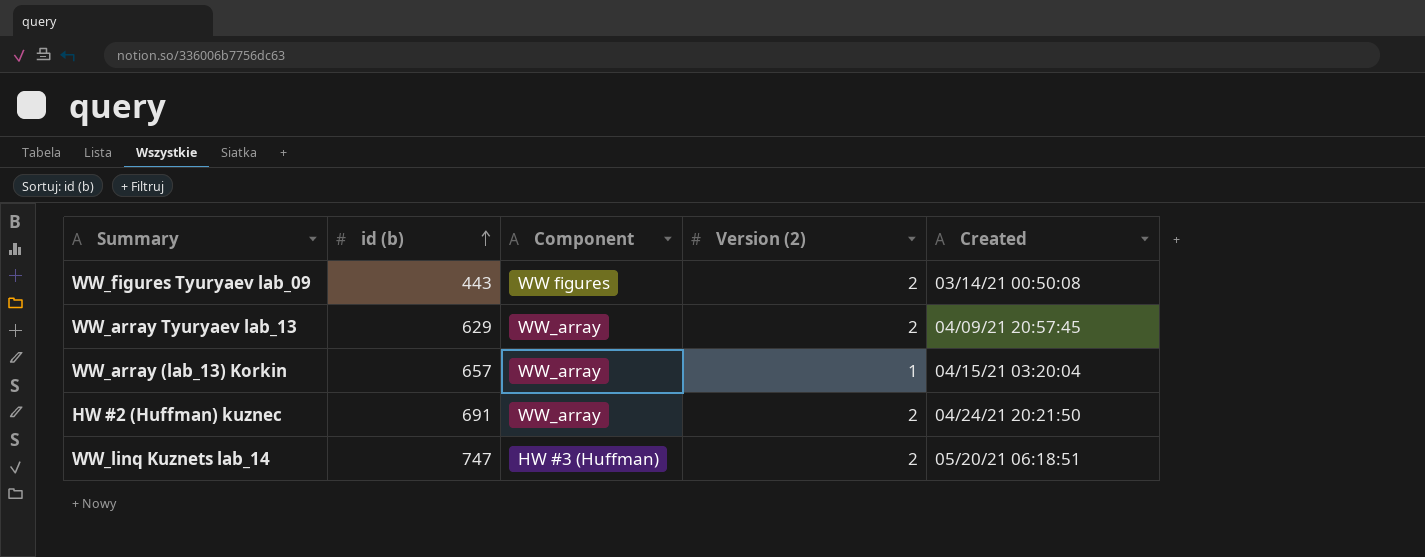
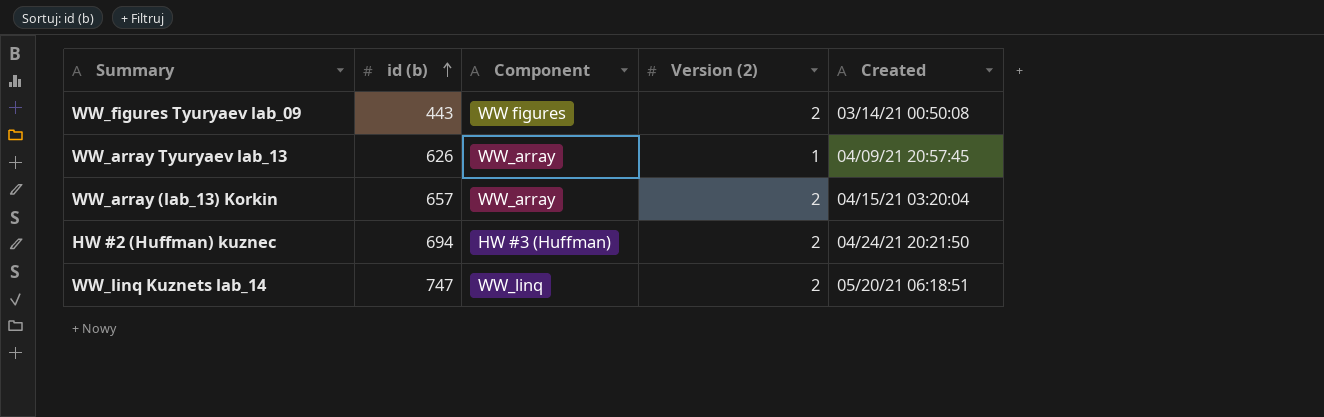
WW_array Tyuryaev lab_13 | id (b): 629 -> 626
WW_array Tyuryaev lab_13 | Version (2): 2 -> 1
WW_array (lab_13) Korkin | Version (2): 1 -> 2
HW #2 (Huffman) kuznec | id (b): 691 -> 694
HW #2 (Huffman) kuznec | Component: WW_array -> HW #3 (Huffman)
WW_linq Kuznets lab_14 | Component: HW #3 (Huffman) -> WW_linq

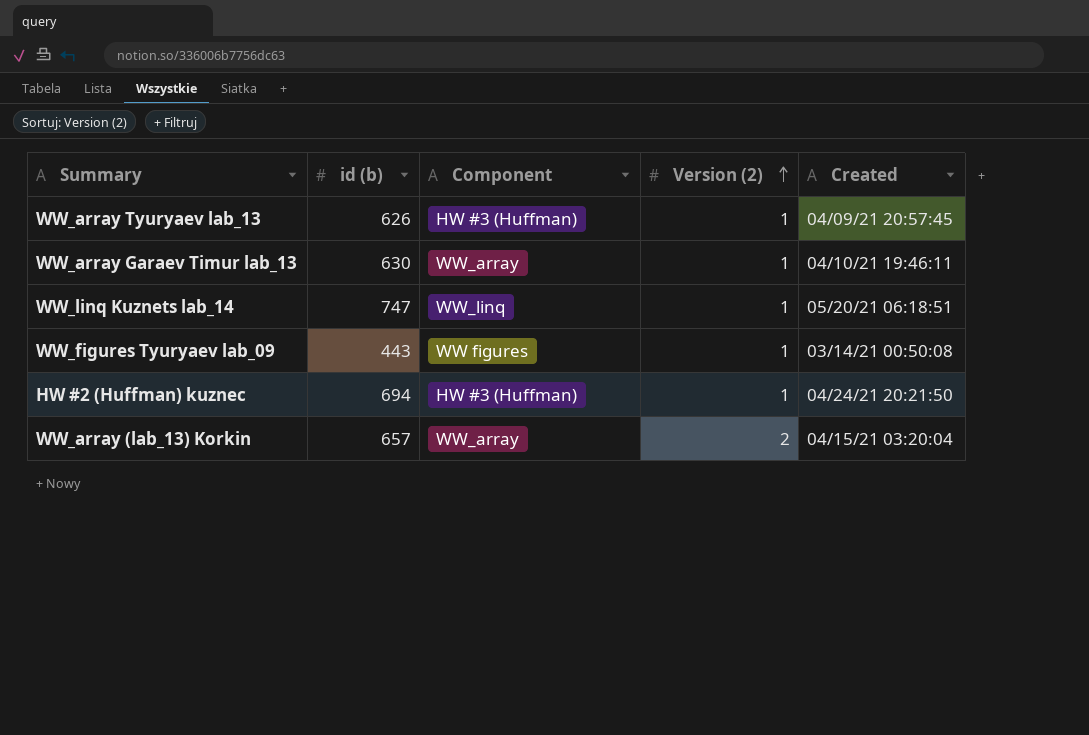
row order: id (b) ascending -> Version (2) ascending
WW_array Tyuryaev lab_13 | Component: WW_array -> HW #3 (Huffman)
row WW_array Garaev Timur lab_13: none -> 630 | WW_array | 1 | 04/10/21 19:46:11
WW_linq Kuznets lab_14 | Version (2): 2 -> 1
WW_figures Tyuryaev lab_09 | Version (2): 2 -> 1
HW #2 (Huffman) kuznec | Version (2): 2 -> 1

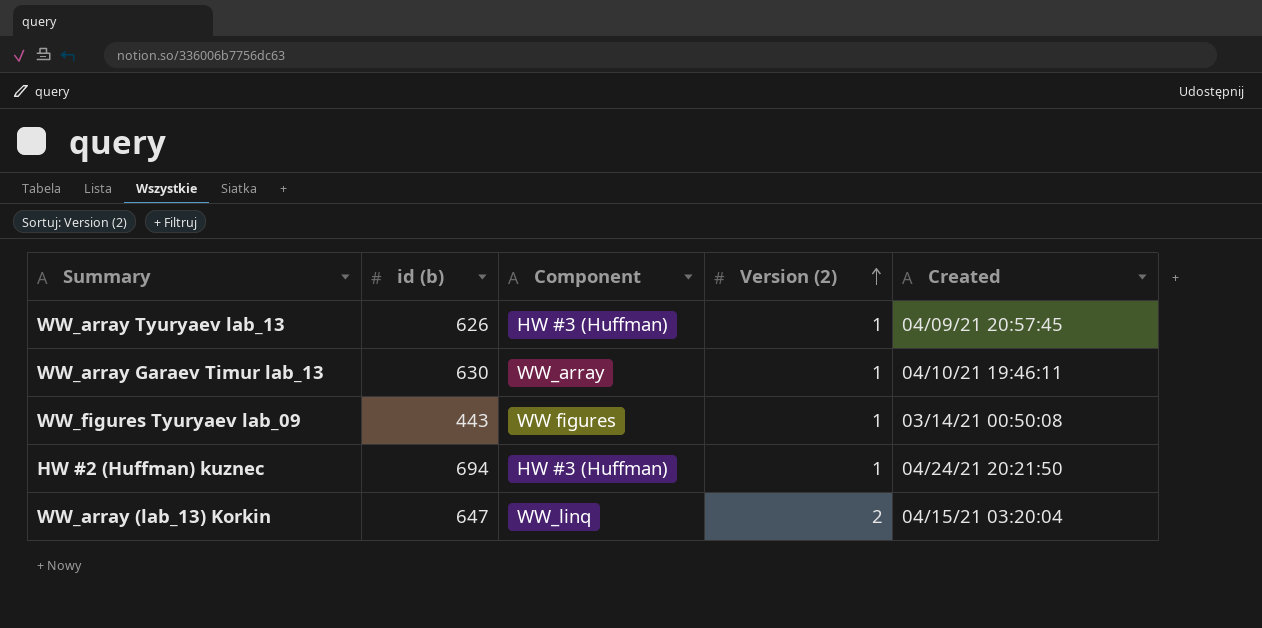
row WW_linq Kuznets lab_14: 747 | WW_linq | 1 | 05/20/21 06:18:51 -> none
WW_array (lab_13) Korkin | id (b): 657 -> 647
WW_array (lab_13) Korkin | Component: WW_array -> WW_linq

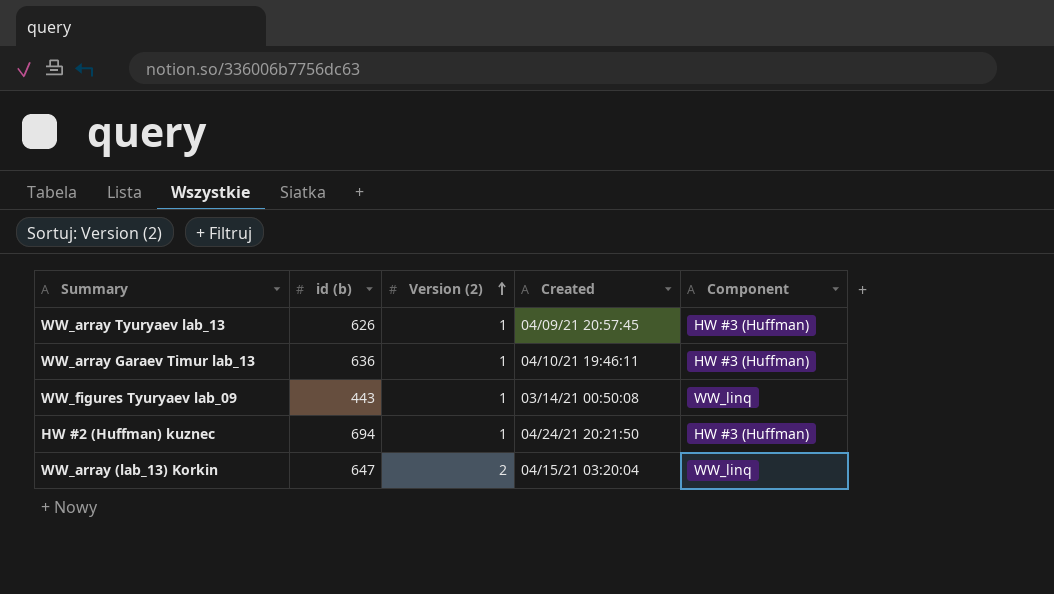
column Component | position: 3 -> 5
WW_array Garaev Timur lab_13 | id (b): 630 -> 636
WW_array Garaev Timur lab_13 | Component: WW_array -> HW #3 (Huffman)
WW_figures Tyuryaev lab_09 | Component: WW figures -> WW_linq

